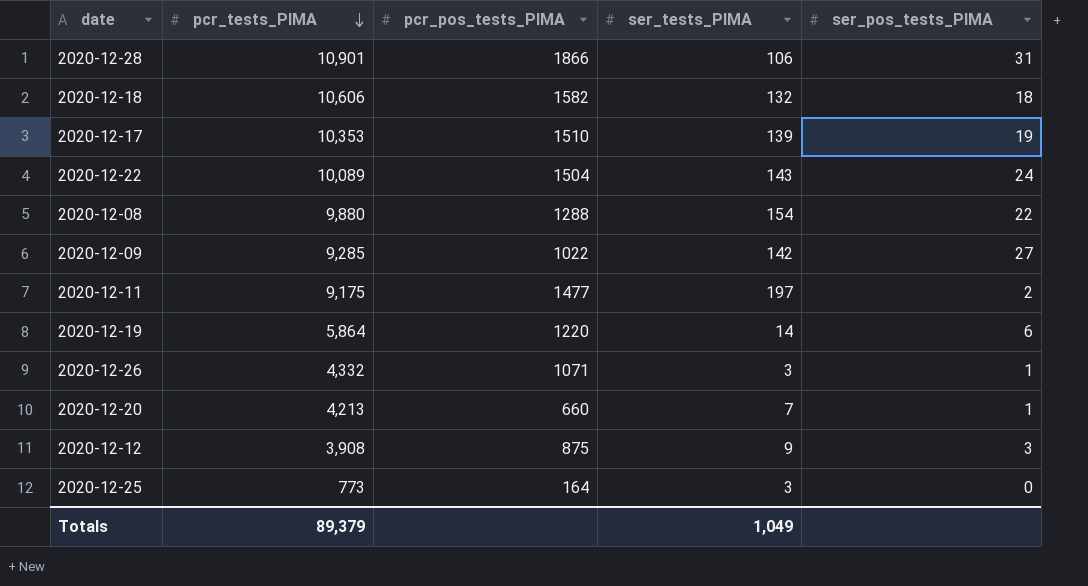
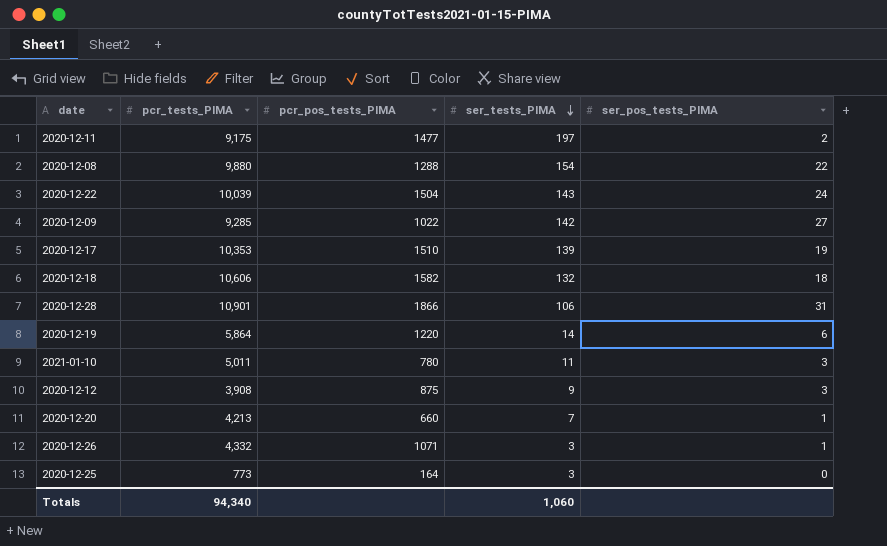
row order: pcr_tests_PIMA descending -> ser_tests_PIMA descending
2020-12-22 | pcr_tests_PIMA: 10,089 -> 10,039
row 2021-01-10: none -> 5,011 | 780 | 11 | 3
Totals | pcr_tests_PIMA: 89,379 -> 94,340
Totals | ser_tests_PIMA: 1,049 -> 1,060

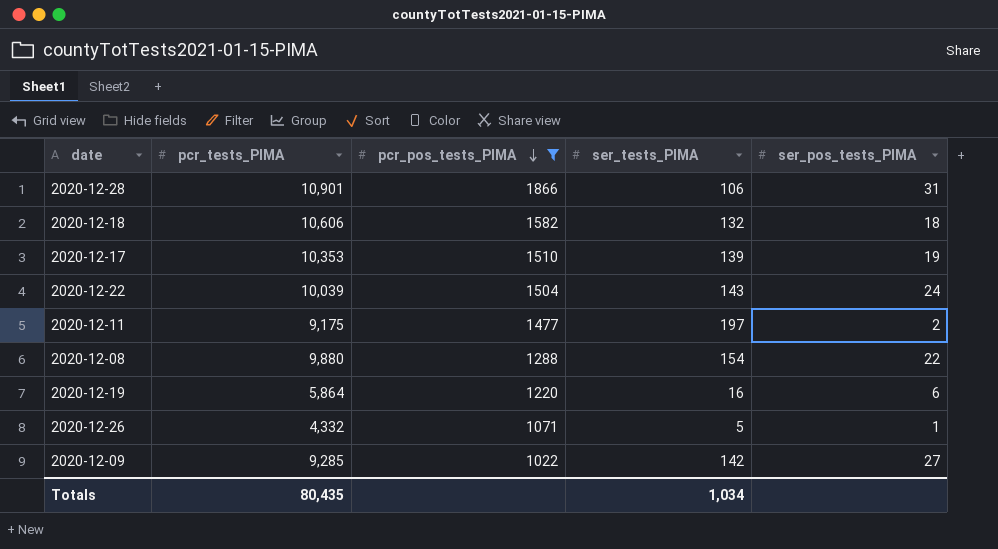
filter: none -> pcr_pos_tests_PIMA >= 1022
row order: ser_tests_PIMA descending -> pcr_pos_tests_PIMA descending
2020-12-19 | ser_tests_PIMA: 14 -> 16
2020-12-26 | ser_tests_PIMA: 3 -> 5
Totals | pcr_tests_PIMA: 94,340 -> 80,435
Totals | ser_tests_PIMA: 1,060 -> 1,034

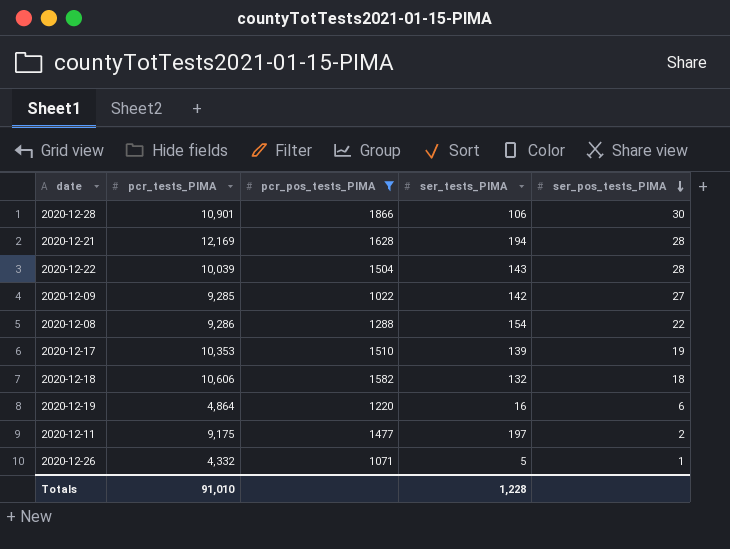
row order: pcr_pos_tests_PIMA descending -> ser_pos_tests_PIMA descending
2020-12-28 | ser_pos_tests_PIMA: 31 -> 30
row 2020-12-21: none -> 12,169 | 1628 | 194 | 28
2020-12-22 | ser_pos_tests_PIMA: 24 -> 28
2020-12-08 | pcr_tests_PIMA: 9,880 -> 9,286
2020-12-19 | pcr_tests_PIMA: 5,864 -> 4,864
Totals | pcr_tests_PIMA: 80,435 -> 91,010
Totals | ser_tests_PIMA: 1,034 -> 1,228

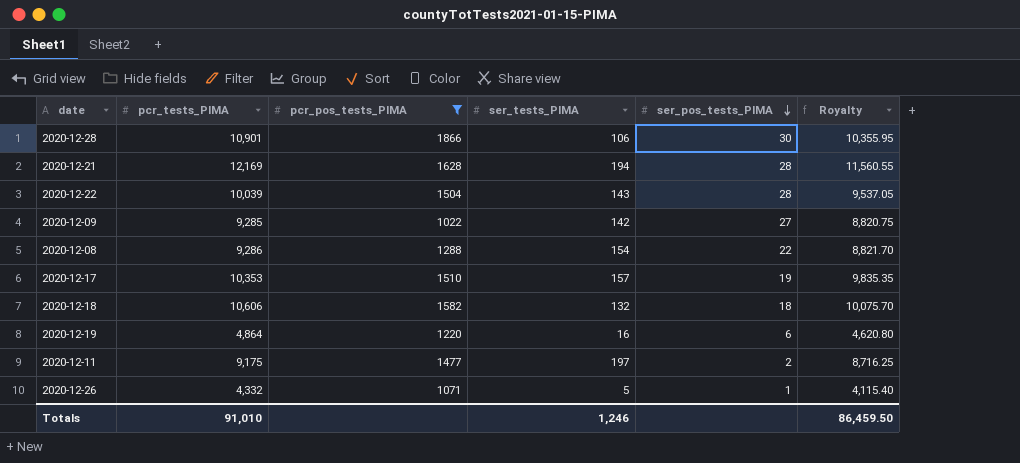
column Royalty | formula: none -> [pcr_tests_PIMA] * 0.95
2020-12-17 | ser_tests_PIMA: 139 -> 157
Totals | ser_tests_PIMA: 1,228 -> 1,246

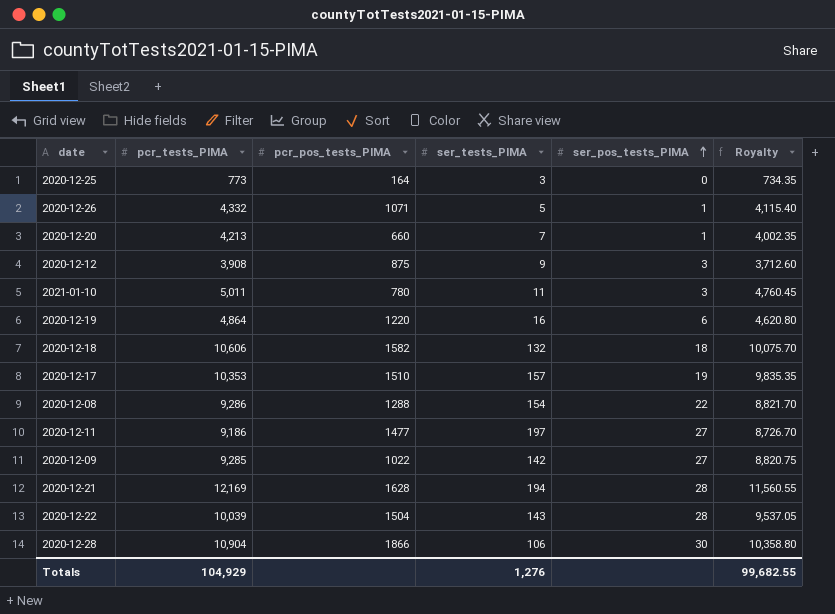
filter: pcr_pos_tests_PIMA >= 1022 -> none
row order: ser_pos_tests_PIMA descending -> ser_pos_tests_PIMA ascending
2020-12-11 | pcr_tests_PIMA: 9,175 -> 9,186
2020-12-11 | ser_pos_tests_PIMA: 2 -> 27
2020-12-11 | Royalty: 8,716.25 -> 8,726.70
2020-12-28 | pcr_tests_PIMA: 10,901 -> 10,904
2020-12-28 | Royalty: 10,355.95 -> 10,358.80
Totals | pcr_tests_PIMA: 91,010 -> 104,929
Totals | ser_tests_PIMA: 1,246 -> 1,276
Totals | Royalty: 86,459.50 -> 99,682.55

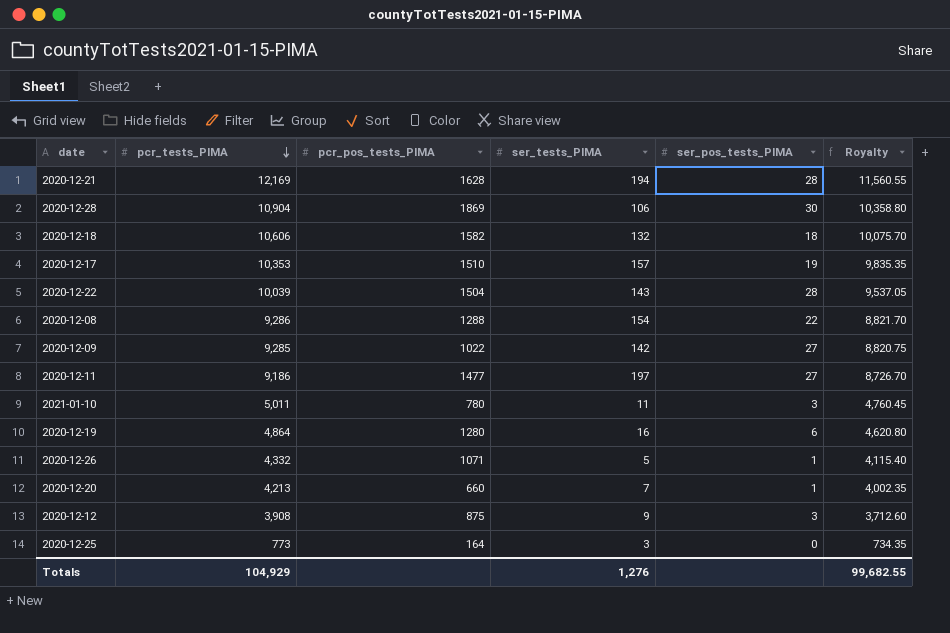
row order: ser_pos_tests_PIMA ascending -> pcr_tests_PIMA descending
2020-12-28 | pcr_pos_tests_PIMA: 1866 -> 1869
2020-12-19 | pcr_pos_tests_PIMA: 1220 -> 1280

